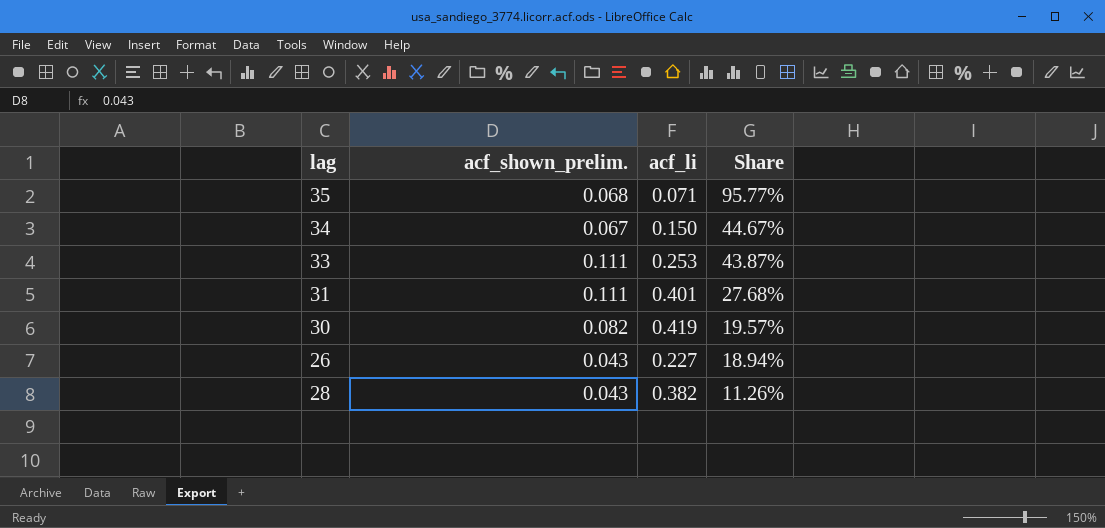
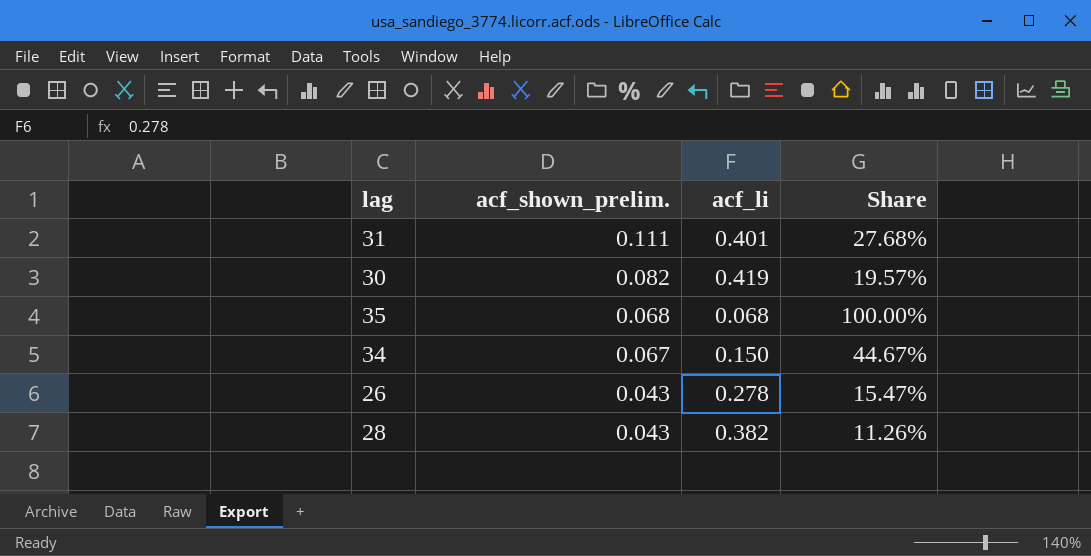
row order: Share descending -> acf_shown_prelim. descending
row 33: 0.111 | 0.253 | 43.87% -> none
35 | acf_li: 0.071 -> 0.068
35 | Share: 95.77% -> 100.00%
26 | acf_li: 0.227 -> 0.278
26 | Share: 18.94% -> 15.47%

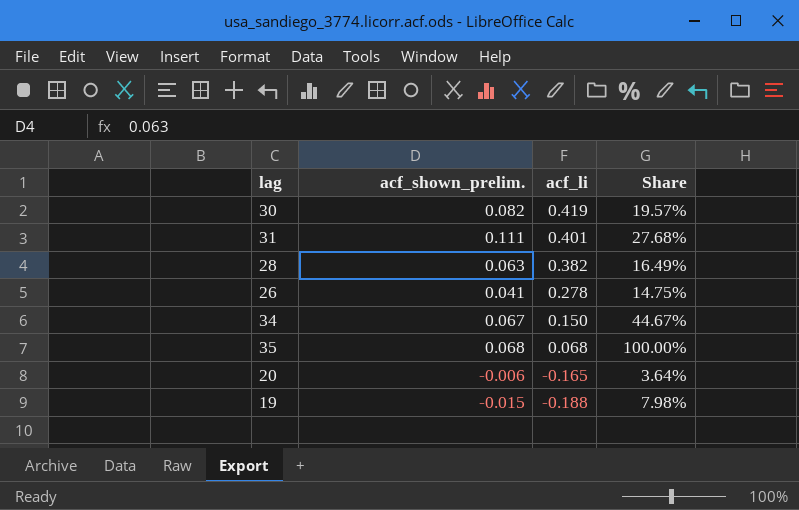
row order: acf_shown_prelim. descending -> acf_li descending
28 | acf_shown_prelim.: 0.043 -> 0.063
28 | Share: 11.26% -> 16.49%
26 | acf_shown_prelim.: 0.043 -> 0.041
26 | Share: 15.47% -> 14.75%
row 20: none -> -0.006 | -0.165 | 3.64%
row 19: none -> -0.015 | -0.188 | 7.98%

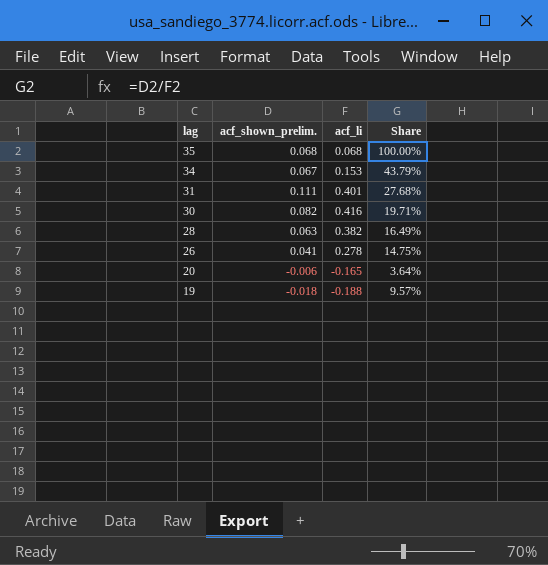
row order: acf_li descending -> lag descending
34 | acf_li: 0.150 -> 0.153
34 | Share: 44.67% -> 43.79%
30 | acf_li: 0.419 -> 0.416
30 | Share: 19.57% -> 19.71%
19 | acf_shown_prelim.: -0.015 -> -0.018
19 | Share: 7.98% -> 9.57%

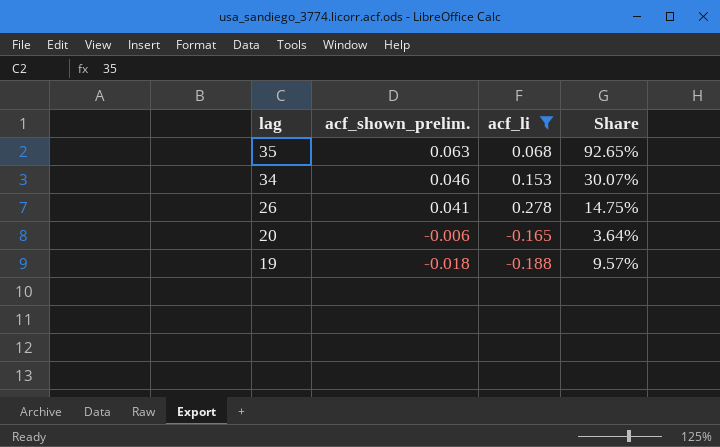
filter: none -> acf_li <= 0.278
35 | acf_shown_prelim.: 0.068 -> 0.063
35 | Share: 100.00% -> 92.65%
34 | acf_shown_prelim.: 0.067 -> 0.046
34 | Share: 43.79% -> 30.07%

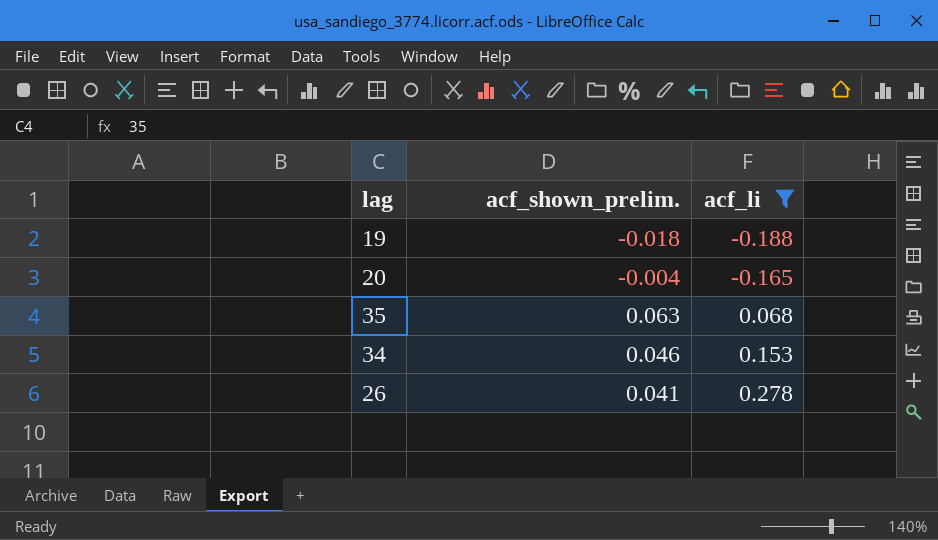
row order: lag descending -> acf_li ascending
column Share | formula: [acf_shown_prelim.] / [acf_li] -> none
20 | acf_shown_prelim.: -0.006 -> -0.004

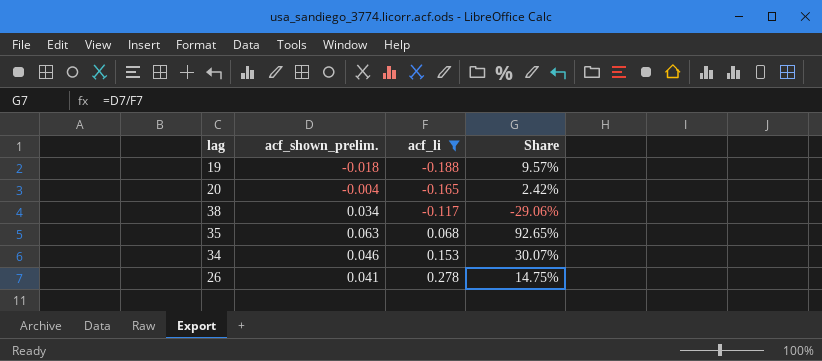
column Share | formula: none -> [acf_shown_prelim.] / [acf_li]
row 38: none -> 0.034 | -0.117 | -29.06%

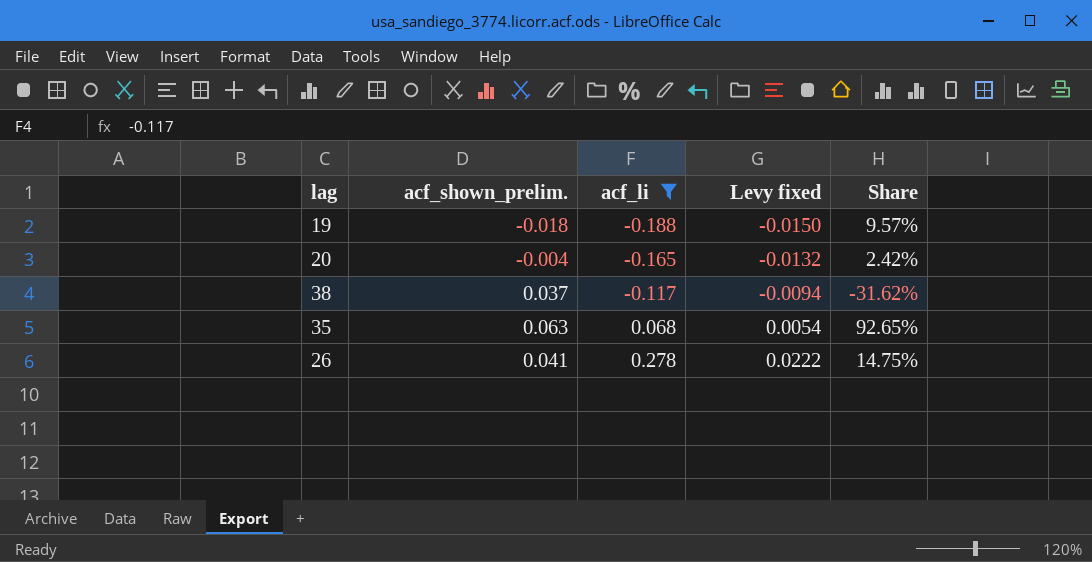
column Levy fixed | formula: none -> [acf_li] * 0.08
row 34: 0.046 | 0.153 | 30.07% -> none
38 | acf_shown_prelim.: 0.034 -> 0.037
38 | Share: -29.06% -> -31.62%

